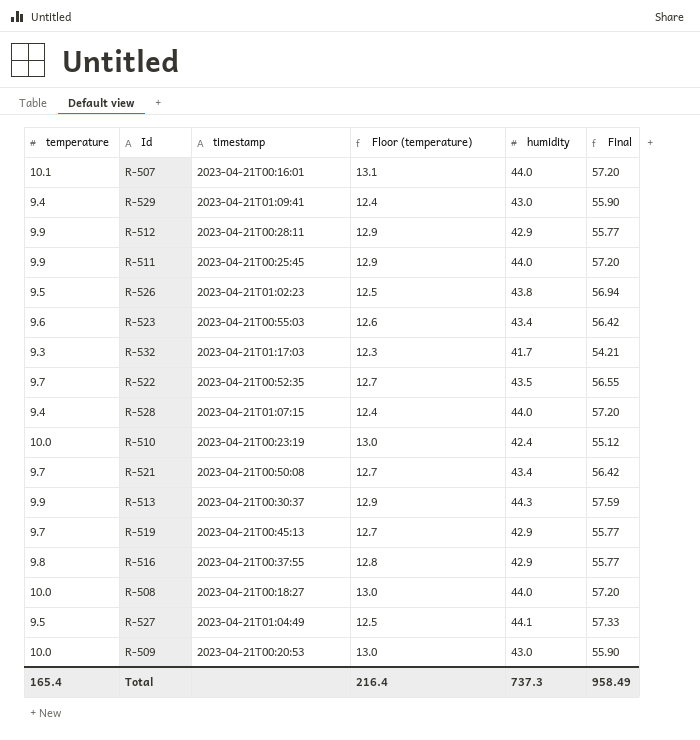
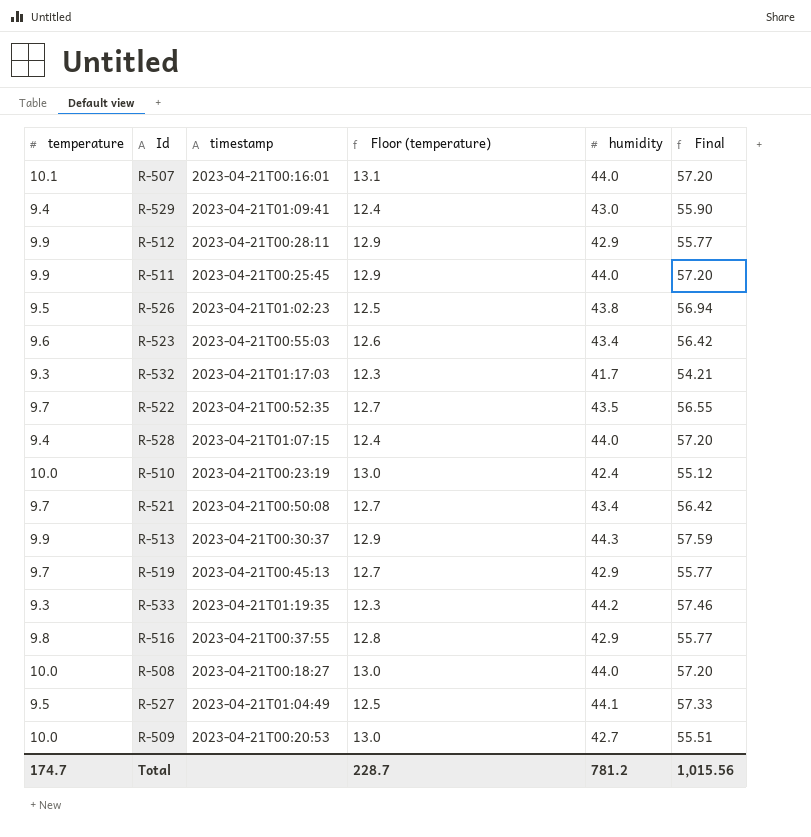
row R-533: none -> 9.3 | 2023-04-21T01:19:35 | 12.3 | 44.2 | 57.46
R-509 | humidity: 43.0 -> 42.7
R-509 | Final: 55.90 -> 55.51
Total | temperature: 165.4 -> 174.7
Total | Floor (temperature): 216.4 -> 228.7
Total | humidity: 737.3 -> 781.2
Total | Final: 958.49 -> 1,015.56

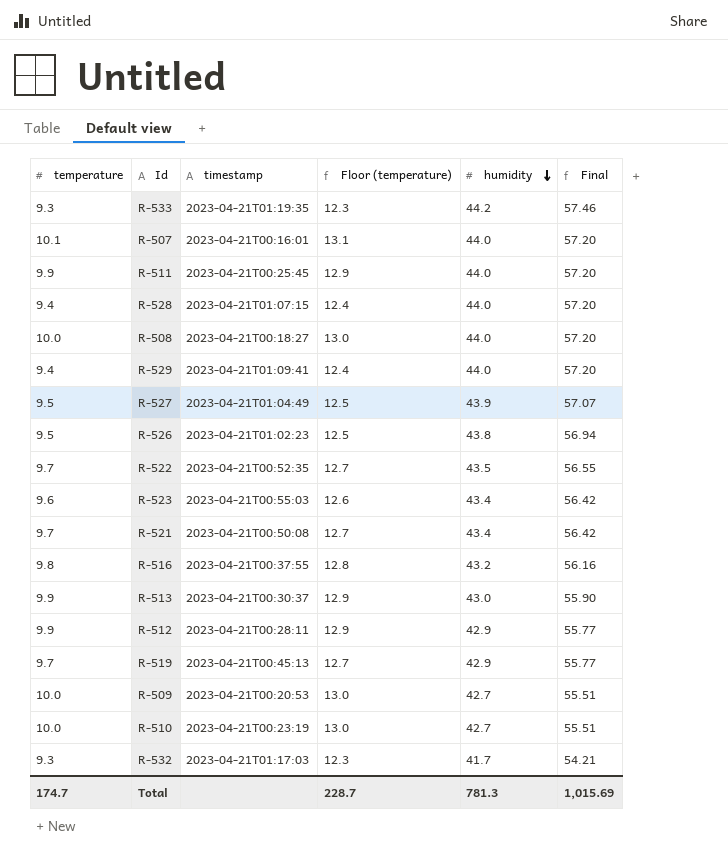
row order: none -> humidity descending
R-529 | humidity: 43.0 -> 44.0
R-529 | Final: 55.90 -> 57.20
R-527 | humidity: 44.1 -> 43.9
R-527 | Final: 57.33 -> 57.07
R-516 | humidity: 42.9 -> 43.2
R-516 | Final: 55.77 -> 56.16
R-513 | humidity: 44.3 -> 43.0
R-513 | Final: 57.59 -> 55.90
R-510 | humidity: 42.4 -> 42.7
R-510 | Final: 55.12 -> 55.51
Total | humidity: 781.2 -> 781.3
Total | Final: 1,015.56 -> 1,015.69

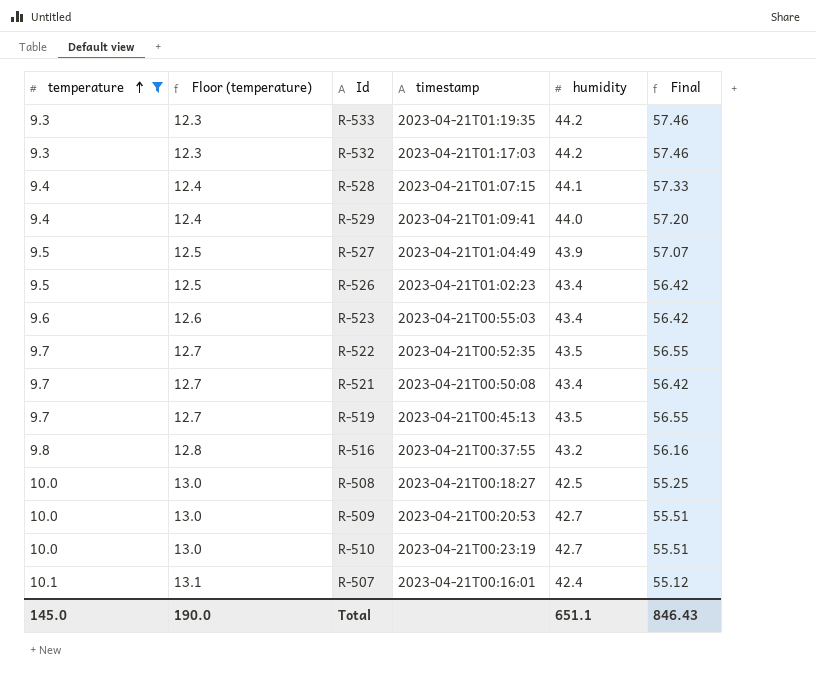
filter: none -> temperature != 9.9
row order: humidity descending -> temperature ascending
column Floor (temperature) | position: 4 -> 2
R-532 | humidity: 41.7 -> 44.2
R-532 | Final: 54.21 -> 57.46
R-528 | humidity: 44.0 -> 44.1
R-528 | Final: 57.20 -> 57.33
R-526 | humidity: 43.8 -> 43.4
R-526 | Final: 56.94 -> 56.42
R-519 | humidity: 42.9 -> 43.5
R-519 | Final: 55.77 -> 56.55
R-508 | humidity: 44.0 -> 42.5
R-508 | Final: 57.20 -> 55.25
R-507 | humidity: 44.0 -> 42.4
R-507 | Final: 57.20 -> 55.12
Total | temperature: 174.7 -> 145.0
Total | Floor (temperature): 228.7 -> 190.0
Total | humidity: 781.3 -> 651.1
Total | Final: 1,015.69 -> 846.43

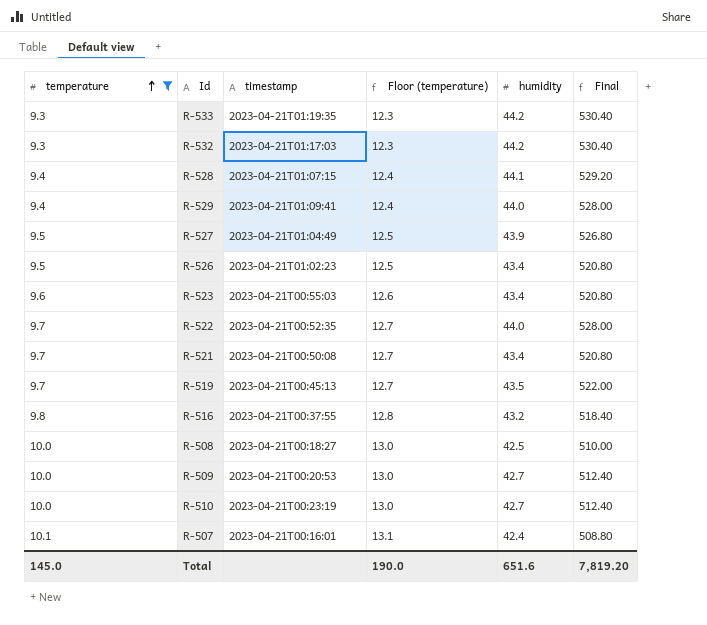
column Floor (temperature) | position: 2 -> 4
column Final | formula: [humidity] * 1.3 -> [humidity] * 12
R-522 | humidity: 43.5 -> 44.0
Total | humidity: 651.1 -> 651.6
Total | Final: 846.43 -> 7,819.20

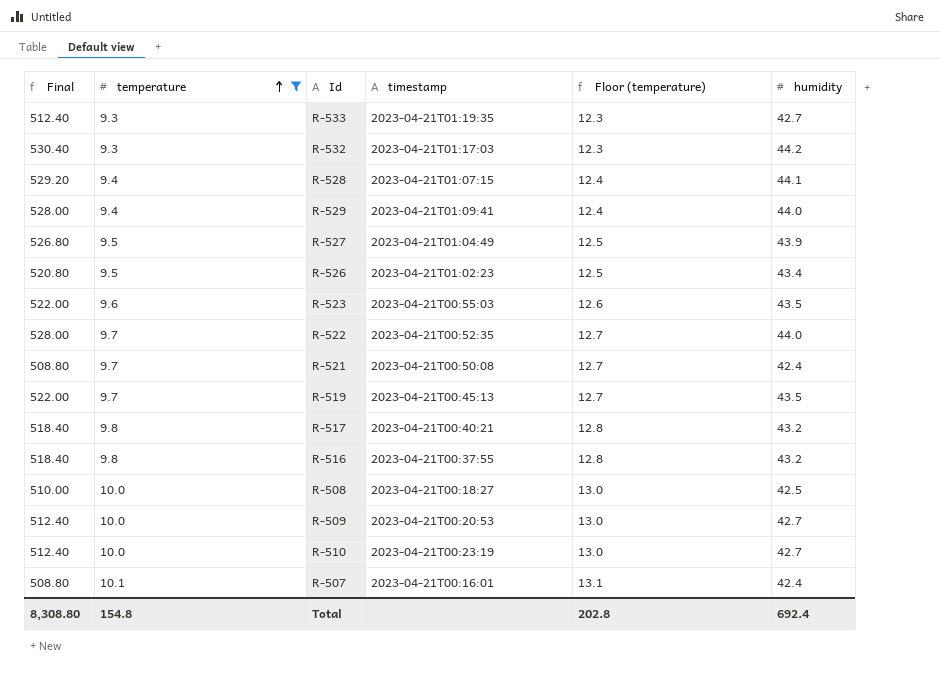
column Final | position: 6 -> 1
R-533 | Final: 530.40 -> 512.40
R-533 | humidity: 44.2 -> 42.7
R-523 | Final: 520.80 -> 522.00
R-523 | humidity: 43.4 -> 43.5
R-521 | Final: 520.80 -> 508.80
R-521 | humidity: 43.4 -> 42.4
row R-517: none -> 518.40 | 9.8 | 2023-04-21T00:40:21 | 12.8 | 43.2
Total | Final: 7,819.20 -> 8,308.80
Total | temperature: 145.0 -> 154.8
Total | Floor (temperature): 190.0 -> 202.8
Total | humidity: 651.6 -> 692.4

